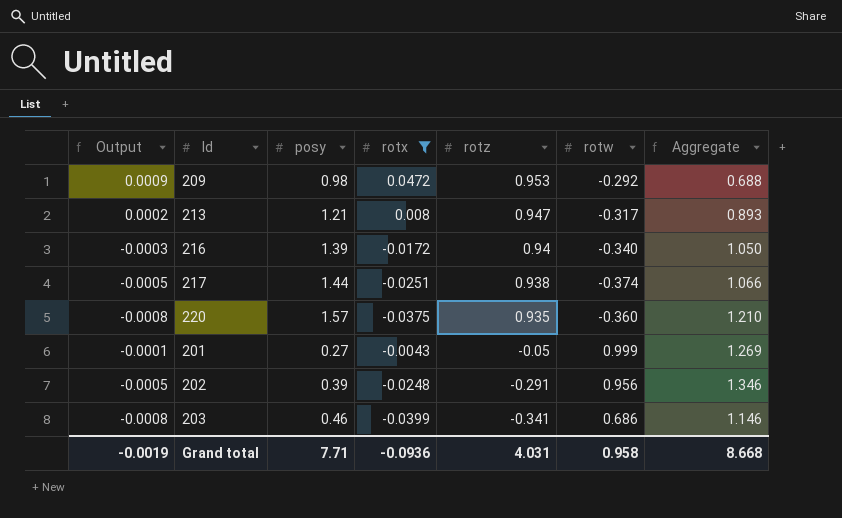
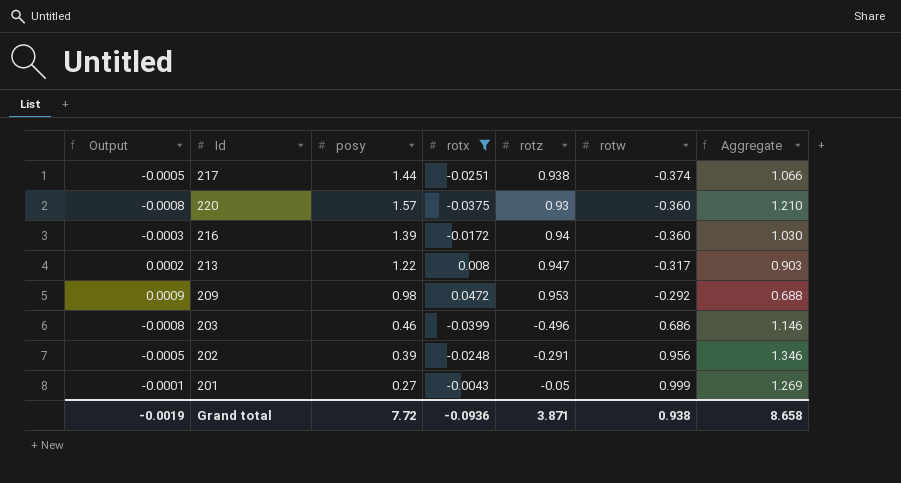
row order: rotz descending -> rotw ascending
220 | rotz: 0.935 -> 0.93
216 | rotw: -0.340 -> -0.360
216 | Aggregate: 1.050 -> 1.030
213 | posy: 1.21 -> 1.22
213 | Aggregate: 0.893 -> 0.903
203 | rotz: -0.341 -> -0.496
Grand total | posy: 7.71 -> 7.72
Grand total | rotz: 4.031 -> 3.871
Grand total | rotw: 0.958 -> 0.938
Grand total | Aggregate: 8.668 -> 8.658

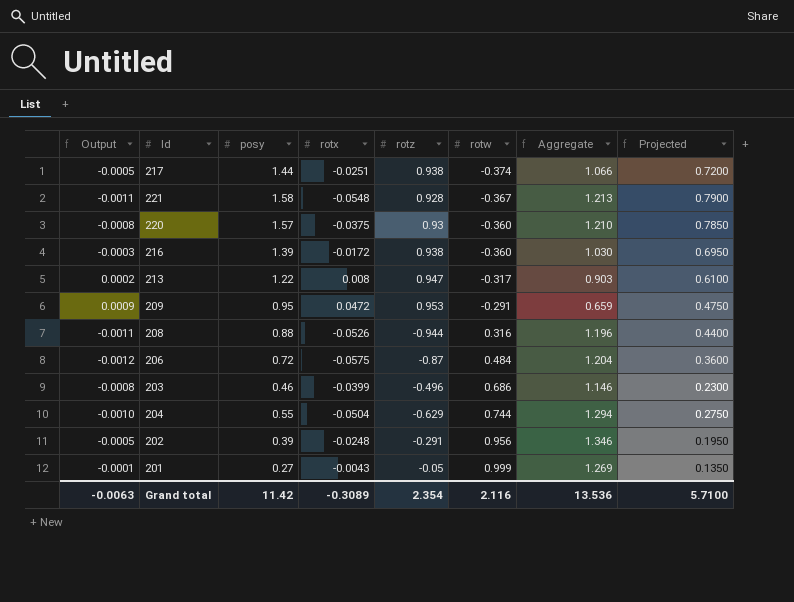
filter: rotx >= -0.0399 -> none
column Projected | formula: none -> [posy] * 0.5
216 | rotz: 0.94 -> 0.938
209 | posy: 0.98 -> 0.95
209 | rotw: -0.292 -> -0.291
209 | Aggregate: 0.688 -> 0.659
Grand total | Output: -0.0019 -> -0.0063
Grand total | posy: 7.72 -> 11.42
Grand total | rotx: -0.0936 -> -0.3089
Grand total | rotz: 3.871 -> 2.354
Grand total | rotw: 0.938 -> 2.116
Grand total | Aggregate: 8.658 -> 13.536

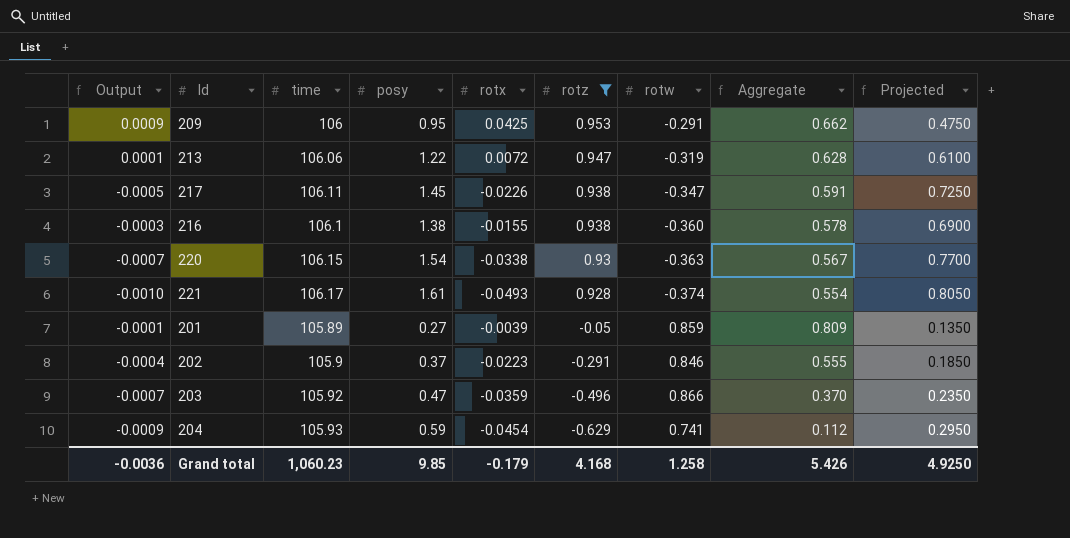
filter: none -> rotz >= -0.629
row order: rotw ascending -> rotz descending
column time | position: none -> 3
column Aggregate | formula: [posy] + [rotw] -> [rotz] + [rotw]
209 | rotx: 0.0472 -> 0.0425
213 | Output: 0.0002 -> 0.0001
213 | rotx: 0.008 -> 0.0072
213 | rotw: -0.317 -> -0.319
217 | posy: 1.44 -> 1.45
217 | rotx: -0.0251 -> -0.0226
217 | rotw: -0.374 -> -0.347
217 | Projected: 0.7200 -> 0.7250
216 | posy: 1.39 -> 1.38
216 | rotx: -0.0172 -> -0.0155
216 | Projected: 0.6950 -> 0.6900
220 | Output: -0.0008 -> -0.0007
220 | posy: 1.57 -> 1.54
220 | rotx: -0.0375 -> -0.0338
220 | rotw: -0.360 -> -0.363
220 | Projected: 0.7850 -> 0.7700
221 | Output: -0.0011 -> -0.0010
221 | posy: 1.58 -> 1.61
221 | rotx: -0.0548 -> -0.0493
221 | rotw: -0.367 -> -0.374
221 | Projected: 0.7900 -> 0.8050
201 | rotx: -0.0043 -> -0.0039
201 | rotw: 0.999 -> 0.859
202 | Output: -0.0005 -> -0.0004
202 | posy: 0.39 -> 0.37
202 | rotx: -0.0248 -> -0.0223
202 | rotw: 0.956 -> 0.846
202 | Projected: 0.1950 -> 0.1850
203 | Output: -0.0008 -> -0.0007
203 | posy: 0.46 -> 0.47
203 | rotx: -0.0399 -> -0.0359
203 | rotw: 0.686 -> 0.866
203 | Projected: 0.2300 -> 0.2350
204 | Output: -0.0010 -> -0.0009
204 | posy: 0.55 -> 0.59
204 | rotx: -0.0504 -> -0.0454
204 | rotw: 0.744 -> 0.741
204 | Projected: 0.2750 -> 0.2950
Grand total | Output: -0.0063 -> -0.0036
Grand total | posy: 11.42 -> 9.85
Grand total | rotx: -0.3089 -> -0.179
Grand total | rotz: 2.354 -> 4.168
Grand total | rotw: 2.116 -> 1.258
Grand total | Aggregate: 13.536 -> 5.426
Grand total | Projected: 5.7100 -> 4.9250

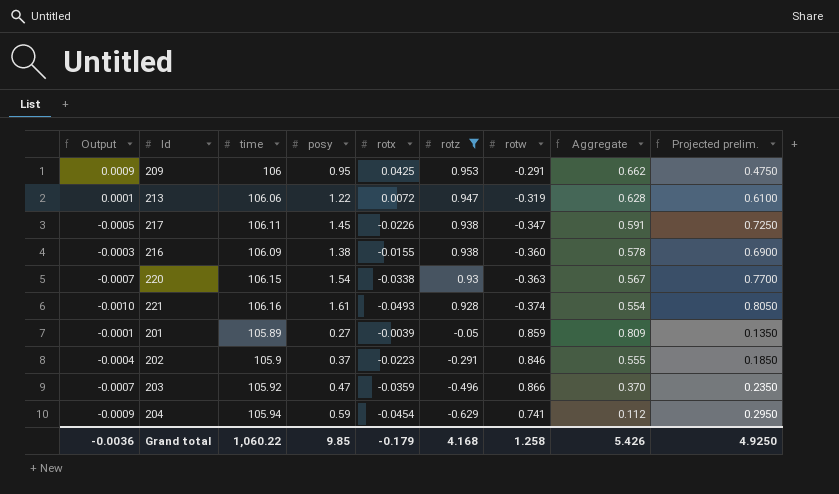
column name: Projected -> Projected prelim.
216 | time: 106.1 -> 106.09
221 | time: 106.17 -> 106.16
204 | time: 105.93 -> 105.94
Grand total | time: 1,060.23 -> 1,060.22

